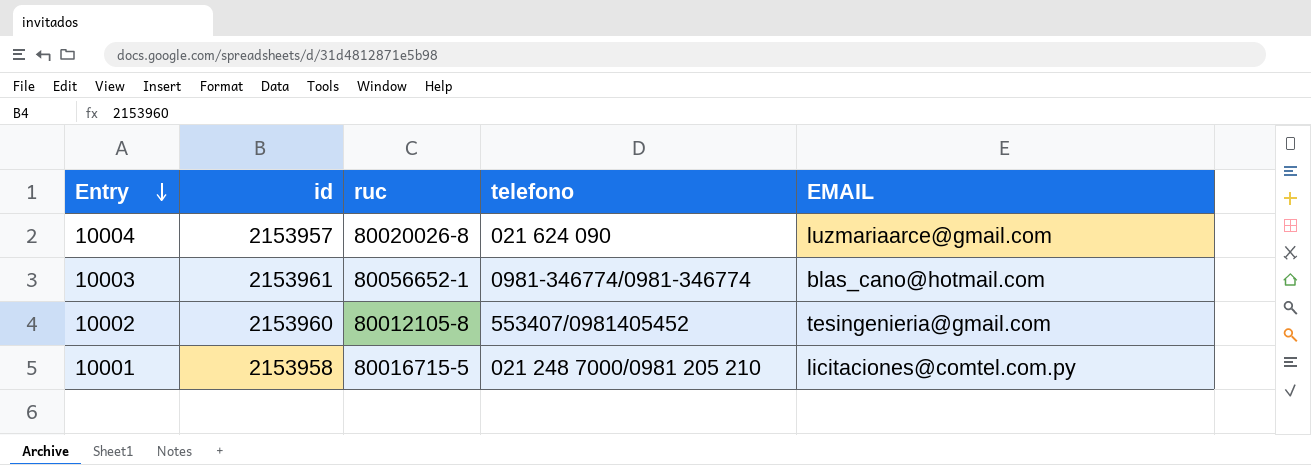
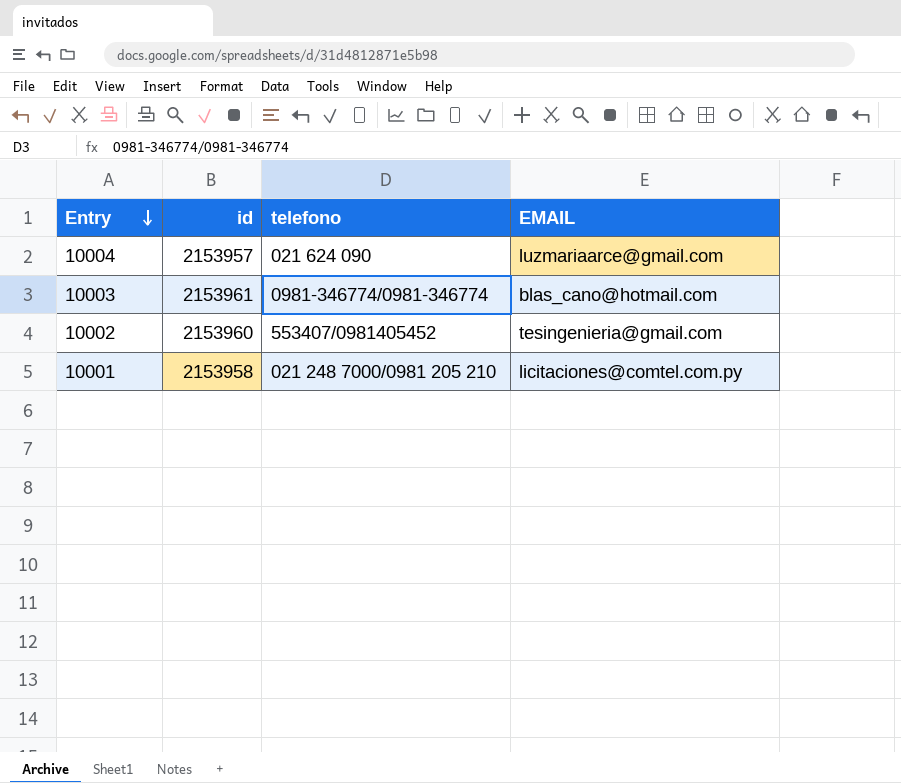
column ruc | position: 3 -> none

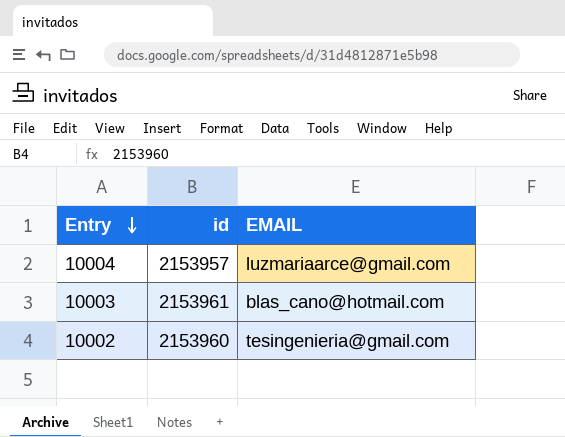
column telefono | position: 3 -> none
row 10001: 2153958 | 021 248 7000/0981 205 210 | licitaciones@comtel.com.py -> none

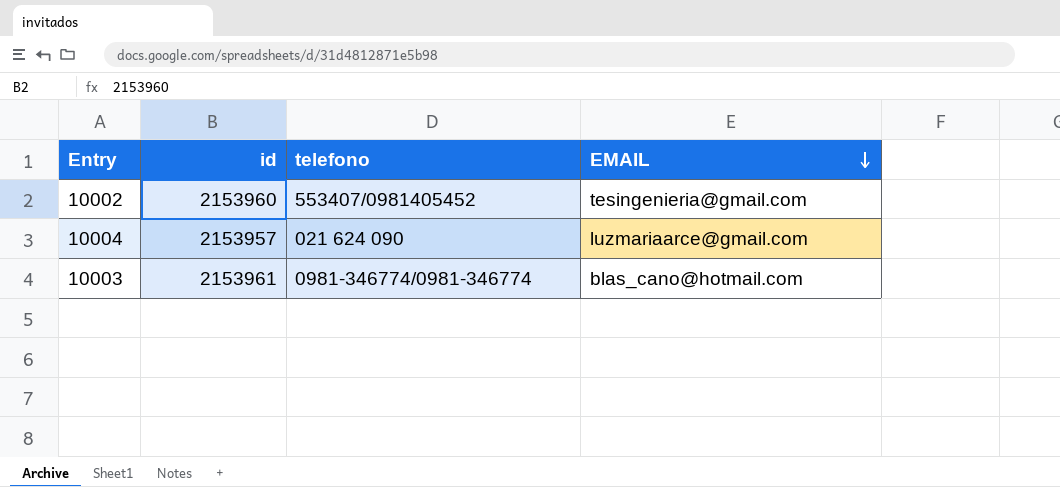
row order: Entry descending -> EMAIL descending
column telefono | position: none -> 3

